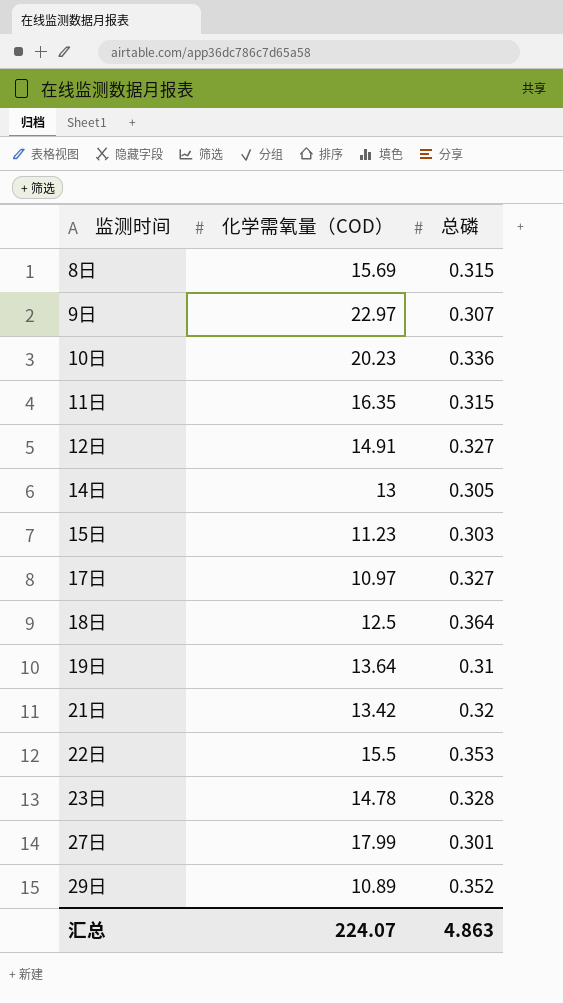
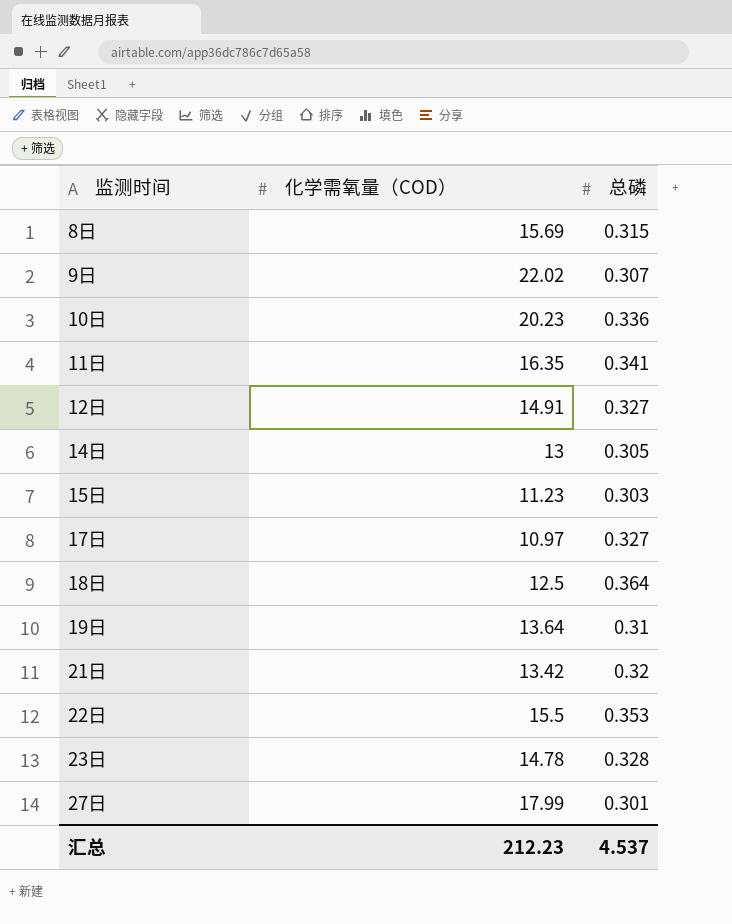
row 29日: 10.89 | 0.352 -> none
9日 | 化学需氧量（COD）: 22.97 -> 22.02
11日 | 总磷: 0.315 -> 0.341
汇总 | 化学需氧量（COD）: 224.07 -> 212.23
汇总 | 总磷: 4.863 -> 4.537

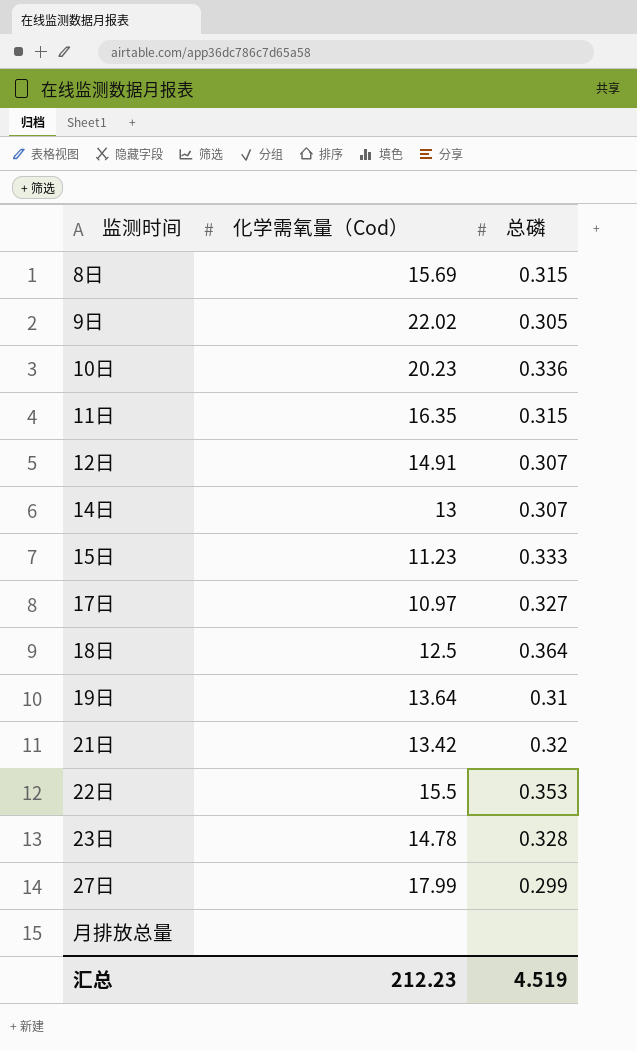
column name: 化学需氧量（COD） -> 化学需氧量（Cod）
9日 | 总磷: 0.307 -> 0.305
11日 | 总磷: 0.341 -> 0.315
12日 | 总磷: 0.327 -> 0.307
14日 | 总磷: 0.305 -> 0.307
15日 | 总磷: 0.303 -> 0.333
27日 | 总磷: 0.301 -> 0.299
row 月排放总量: none -> none | none
汇总 | 总磷: 4.537 -> 4.519

